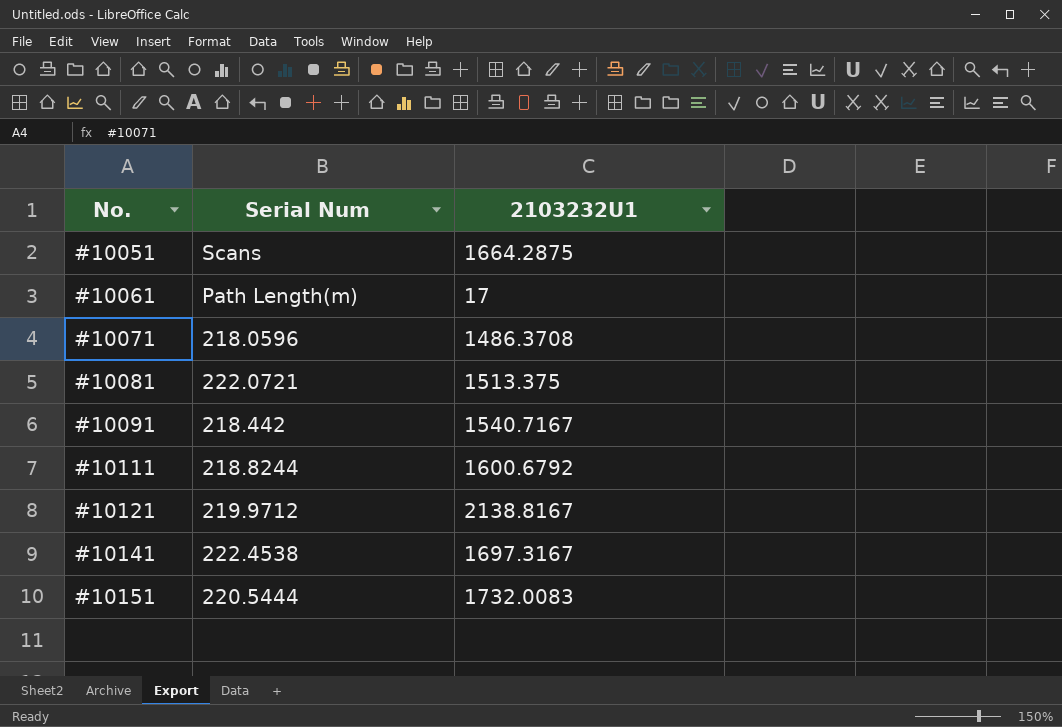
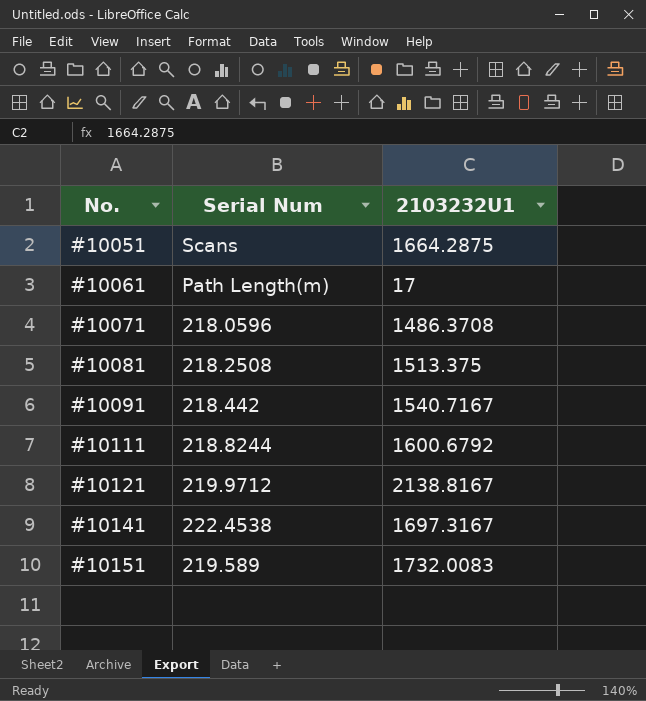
#10081 | Serial Num: 222.0721 -> 218.2508
#10151 | Serial Num: 220.5444 -> 219.589

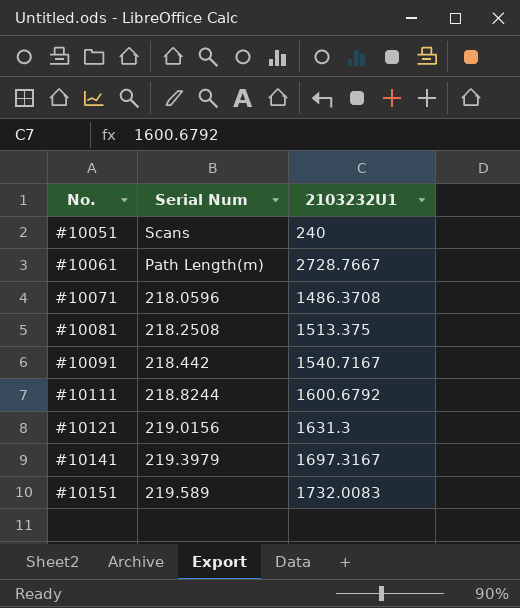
#10051 | 2103232U1: 1664.2875 -> 240
#10061 | 2103232U1: 17 -> 2728.7667
#10121 | Serial Num: 219.9712 -> 219.0156
#10121 | 2103232U1: 2138.8167 -> 1631.3
#10141 | Serial Num: 222.4538 -> 219.3979

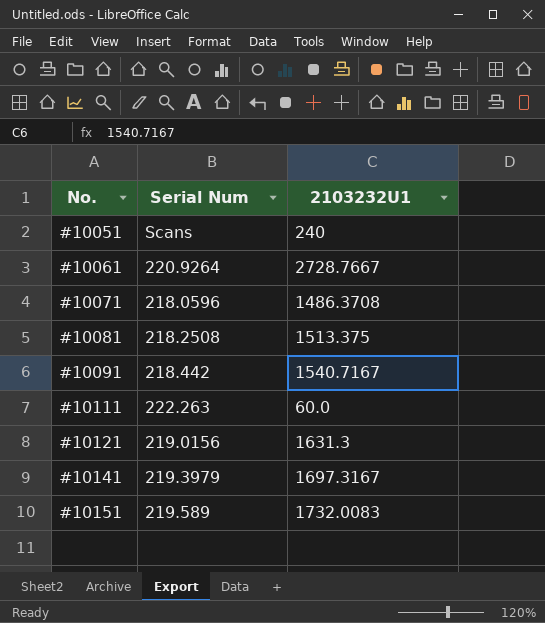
#10061 | Serial Num: Path Length(m) -> 220.9264
#10111 | Serial Num: 218.8244 -> 222.263
#10111 | 2103232U1: 1600.6792 -> 60.0

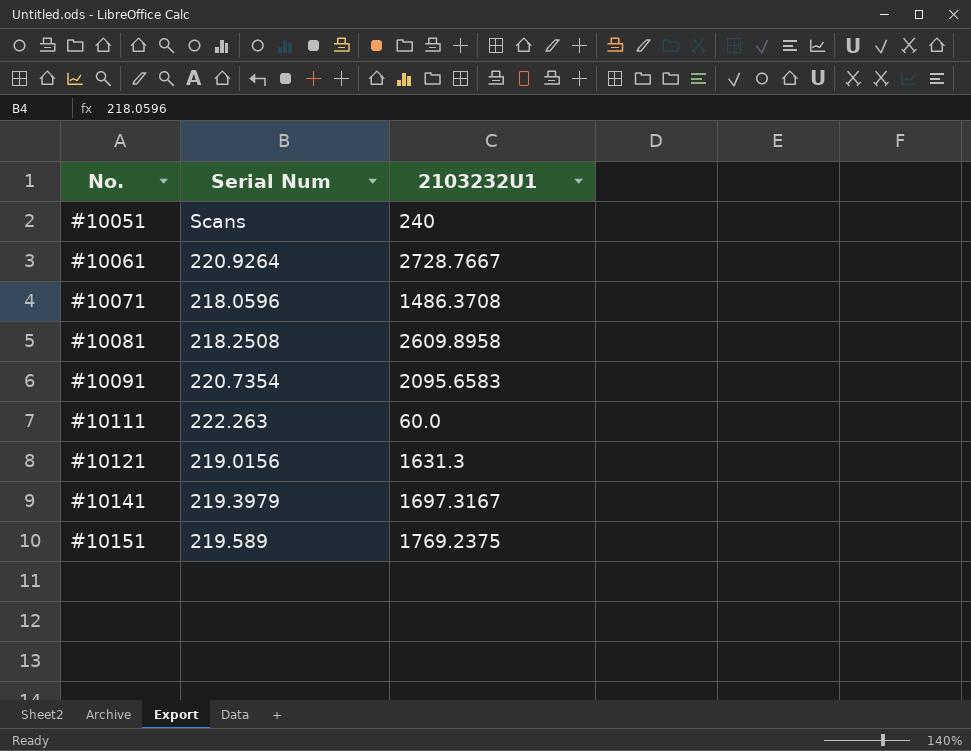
#10081 | 2103232U1: 1513.375 -> 2609.8958
#10091 | Serial Num: 218.442 -> 220.7354
#10091 | 2103232U1: 1540.7167 -> 2095.6583
#10151 | 2103232U1: 1732.0083 -> 1769.2375

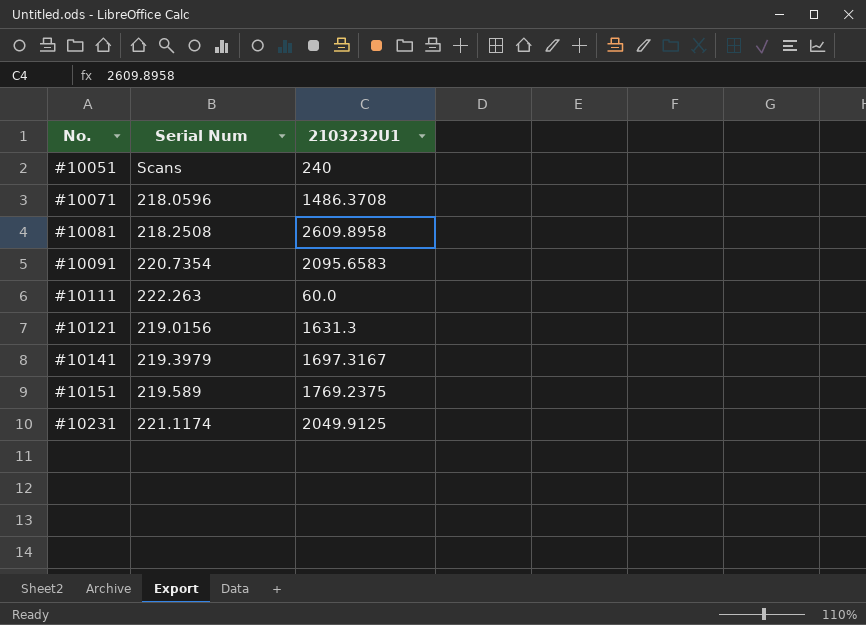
row #10061: 220.9264 | 2728.7667 -> none
row #10231: none -> 221.1174 | 2049.9125

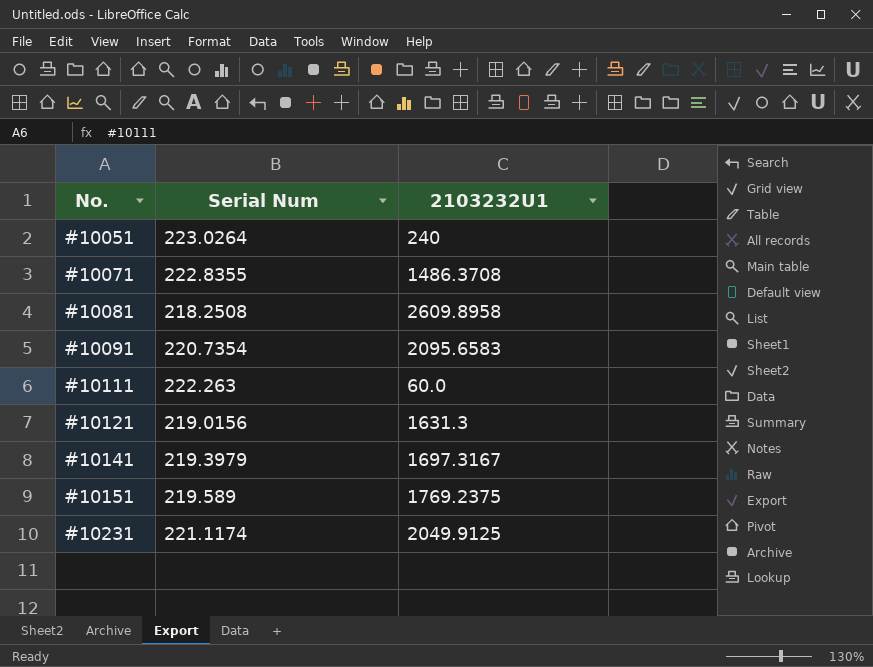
#10051 | Serial Num: Scans -> 223.0264
#10071 | Serial Num: 218.0596 -> 222.8355

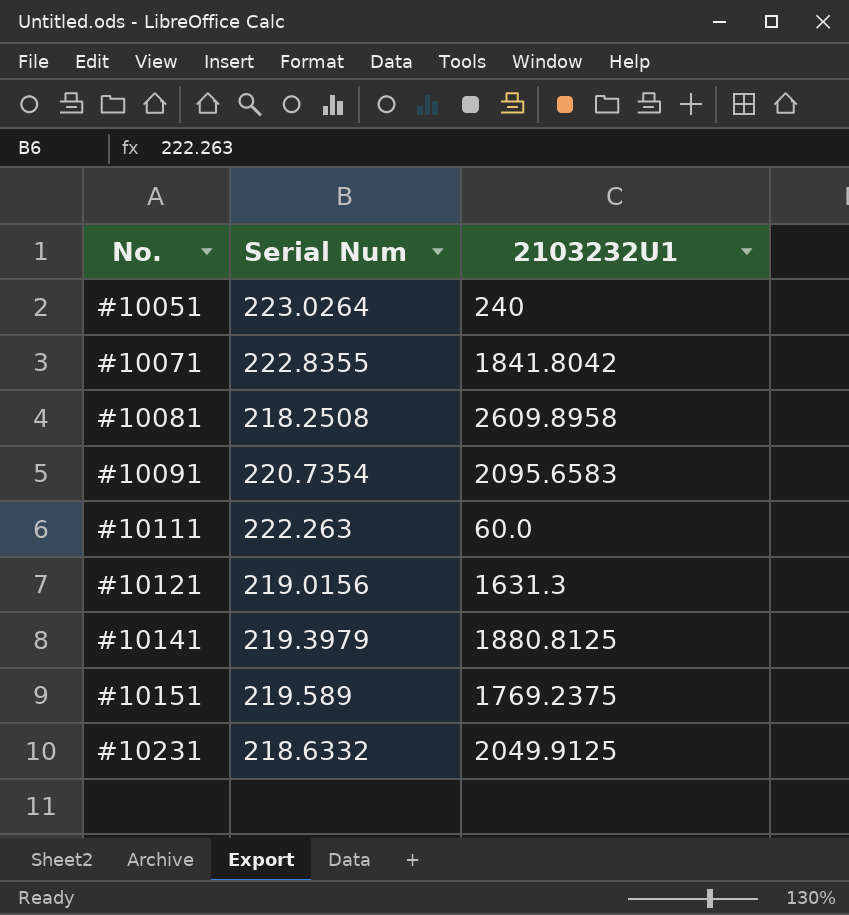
#10071 | 2103232U1: 1486.3708 -> 1841.8042
#10141 | 2103232U1: 1697.3167 -> 1880.8125
#10231 | Serial Num: 221.1174 -> 218.6332

